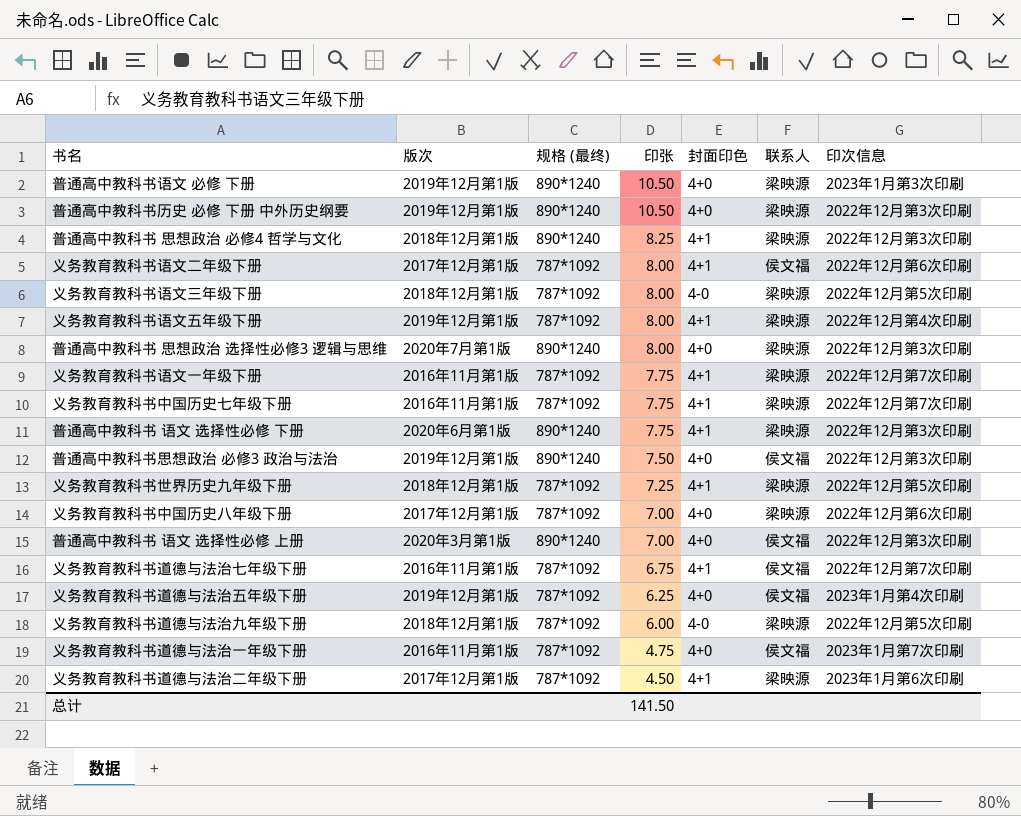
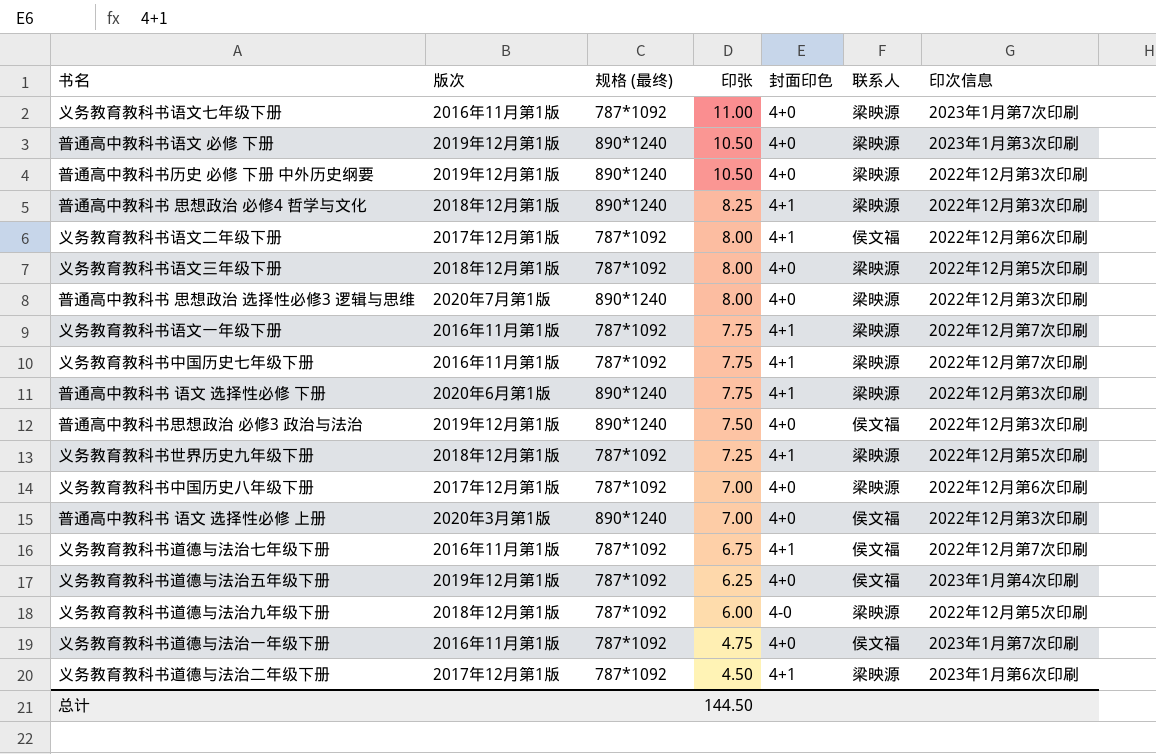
row 义务教育教科书语文五年级下册: 2019年12月第1版 | 787*1092 | 8.00 | 4+1 | 梁映源 | 2022年12月第4次印刷 -> none
row 义务教育教科书语文七年级下册: none -> 2016年11月第1版 | 787*1092 | 11.00 | 4+0 | 梁映源 | 2023年1月第7次印刷
义务教育教科书语文三年级下册 | 封面印色: 4-0 -> 4+0
总计 | 印张: 141.50 -> 144.50

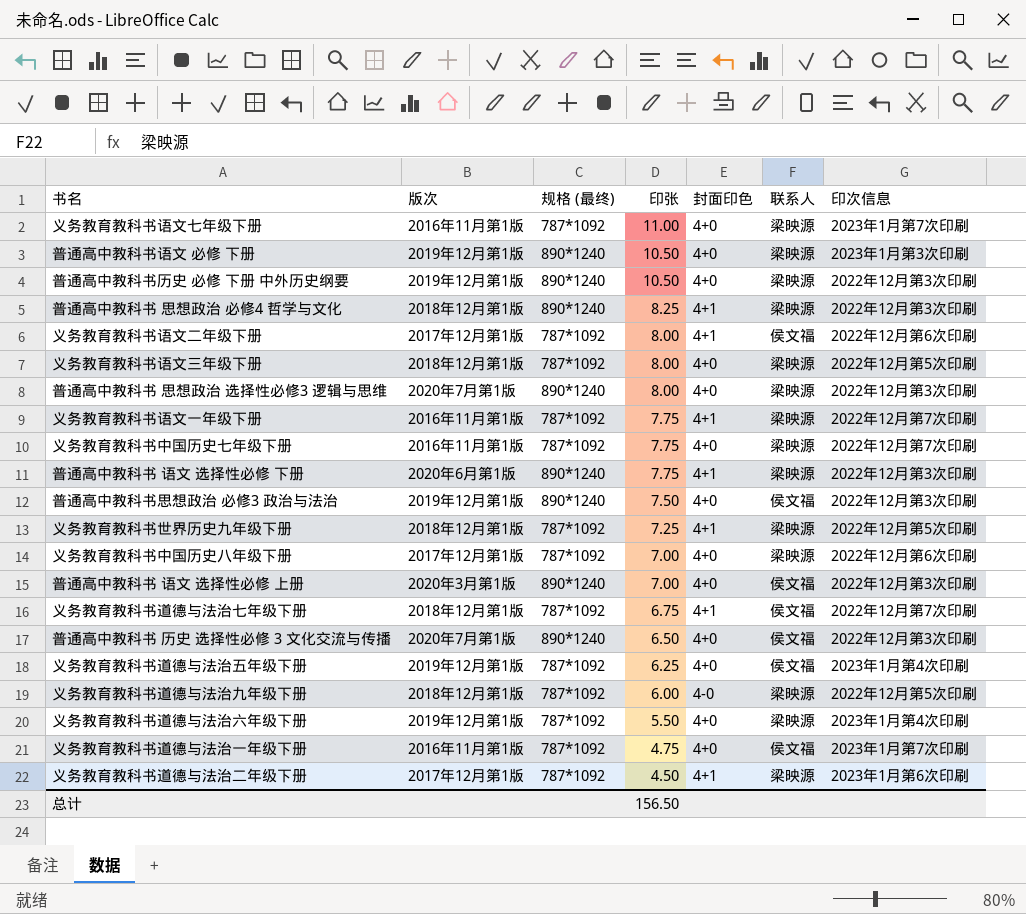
义务教育教科书中国历史七年级下册 | 封面印色: 4+1 -> 4+0
义务教育教科书道德与法治七年级下册 | 版次: 2016年11月第1版 -> 2018年12月第1版
row 普通高中教科书 历史 选择性必修 3 文化交流与传播: none -> 2020年7月第1版 | 890*1240 | 6.50 | 4+0 | 侯文福 | 2022年12月第3次印刷
row 义务教育教科书道德与法治六年级下册: none -> 2019年12月第1版 | 787*1092 | 5.50 | 4+0 | 梁映源 | 2023年1月第4次印刷
总计 | 印张: 144.50 -> 156.50

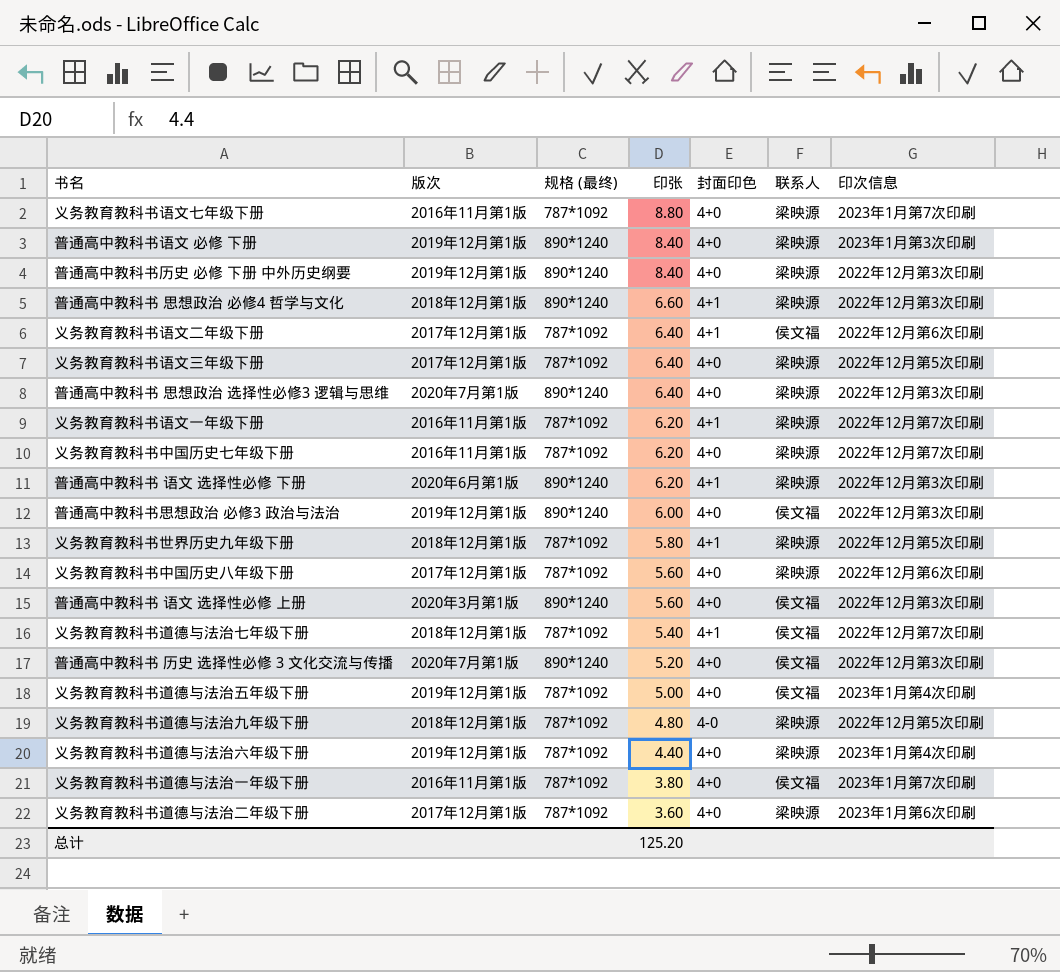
义务教育教科书语文七年级下册 | 印张: 11.00 -> 8.80
普通高中教科书语文 必修 下册 | 印张: 10.50 -> 8.40
普通高中教科书历史 必修 下册 中外历史纲要 | 印张: 10.50 -> 8.40
普通高中教科书 思想政治 必修4 哲学与文化 | 印张: 8.25 -> 6.60
义务教育教科书语文二年级下册 | 印张: 8.00 -> 6.40
义务教育教科书语文三年级下册 | 版次: 2018年12月第1版 -> 2017年12月第1版
义务教育教科书语文三年级下册 | 印张: 8.00 -> 6.40
普通高中教科书 思想政治 选择性必修3 逻辑与思维 | 印张: 8.00 -> 6.40
义务教育教科书语文一年级下册 | 印张: 7.75 -> 6.20
义务教育教科书中国历史七年级下册 | 印张: 7.75 -> 6.20
普通高中教科书 语文 选择性必修 下册 | 印张: 7.75 -> 6.20
普通高中教科书思想政治 必修3 政治与法治 | 印张: 7.50 -> 6.00
义务教育教科书世界历史九年级下册 | 印张: 7.25 -> 5.80
义务教育教科书中国历史八年级下册 | 印张: 7.00 -> 5.60
普通高中教科书 语文 选择性必修 上册 | 印张: 7.00 -> 5.60
义务教育教科书道德与法治七年级下册 | 印张: 6.75 -> 5.40
普通高中教科书 历史 选择性必修 3 文化交流与传播 | 印张: 6.50 -> 5.20
义务教育教科书道德与法治五年级下册 | 印张: 6.25 -> 5.00
义务教育教科书道德与法治九年级下册 | 印张: 6.00 -> 4.80
义务教育教科书道德与法治六年级下册 | 印张: 5.50 -> 4.40
义务教育教科书道德与法治一年级下册 | 印张: 4.75 -> 3.80
义务教育教科书道德与法治二年级下册 | 印张: 4.50 -> 3.60
义务教育教科书道德与法治二年级下册 | 封面印色: 4+1 -> 4+0
总计 | 印张: 156.50 -> 125.20

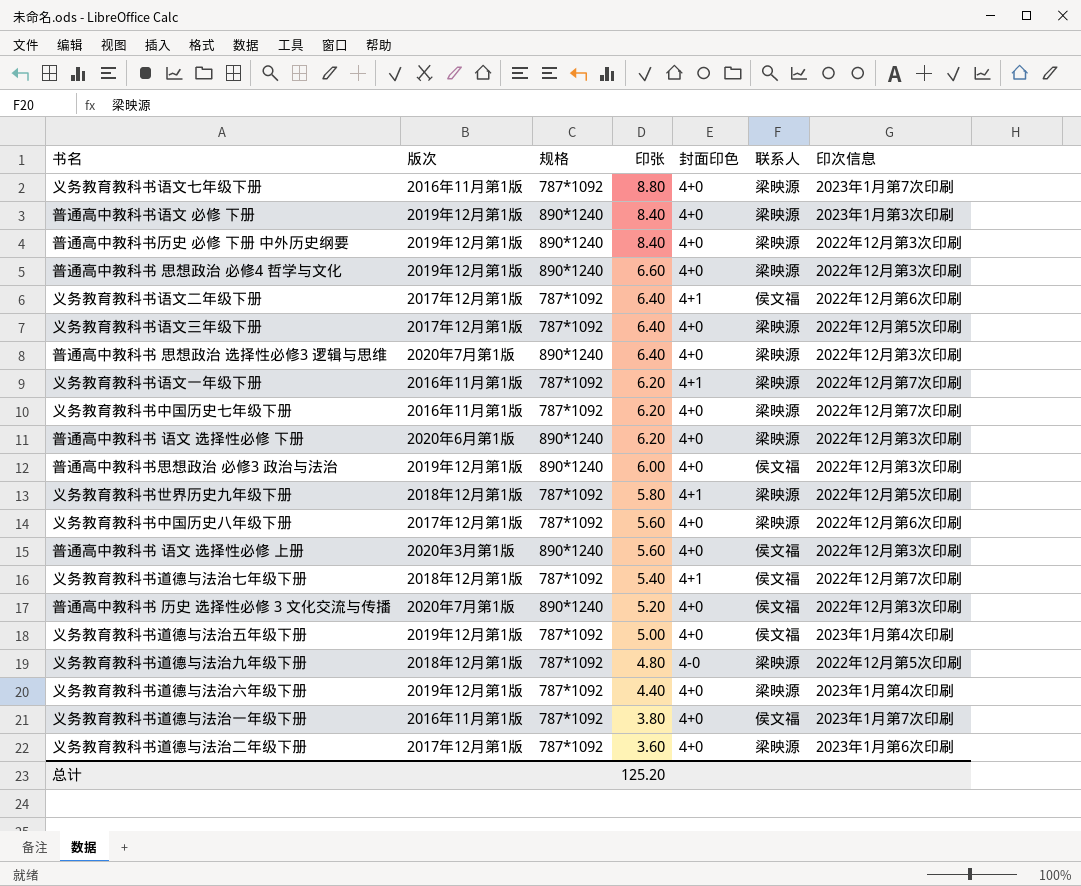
column name: 规格 (最终) -> 规格
普通高中教科书 思想政治 必修4 哲学与文化 | 版次: 2018年12月第1版 -> 2019年12月第1版
普通高中教科书 思想政治 必修4 哲学与文化 | 封面印色: 4+1 -> 4+0
普通高中教科书 语文 选择性必修 下册 | 封面印色: 4+1 -> 4+0

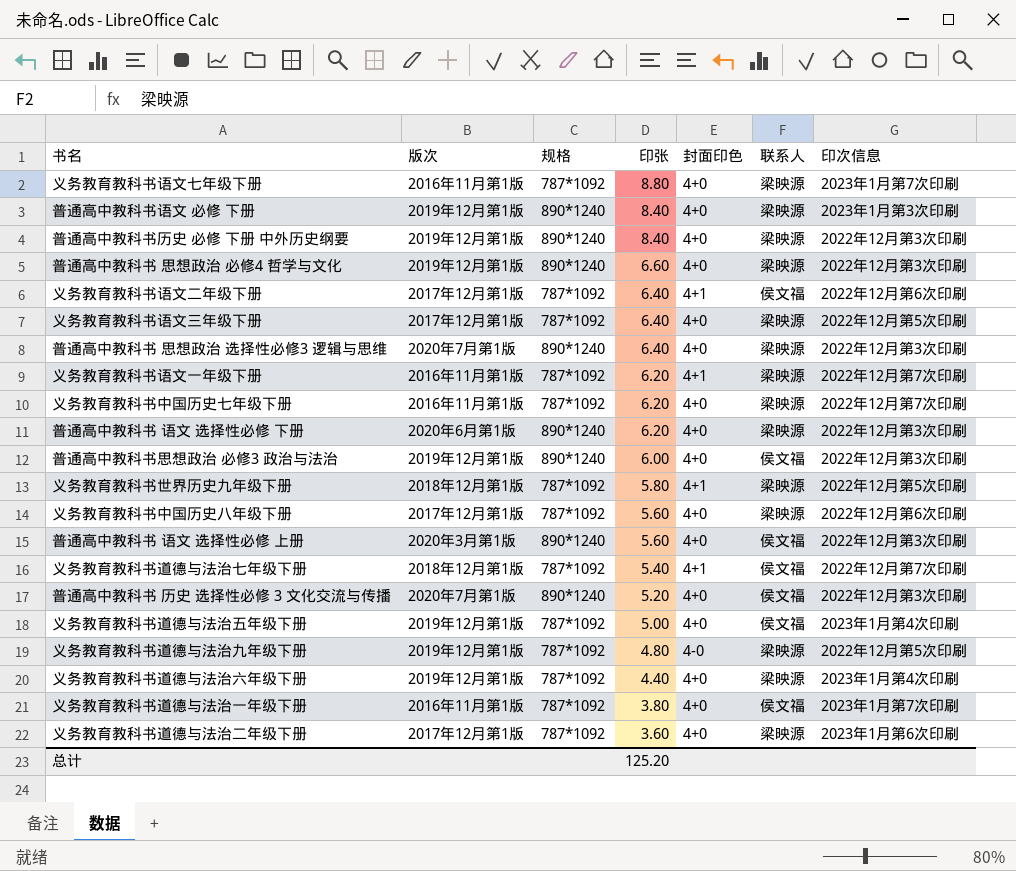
义务教育教科书道德与法治九年级下册 | 版次: 2018年12月第1版 -> 2019年12月第1版

